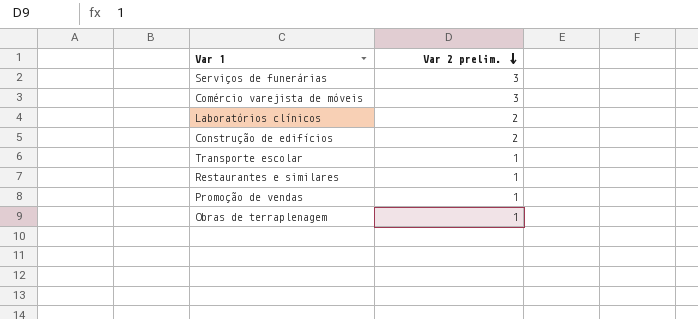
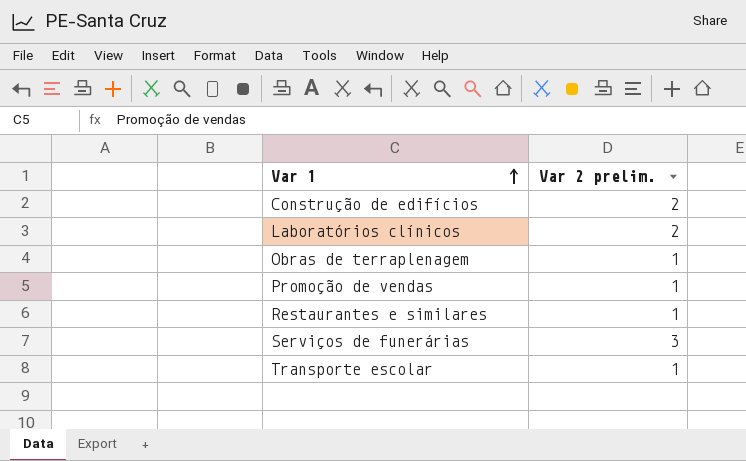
row order: Var 2 prelim. descending -> Var 1 ascending
row Comércio varejista de móveis: 3 -> none

